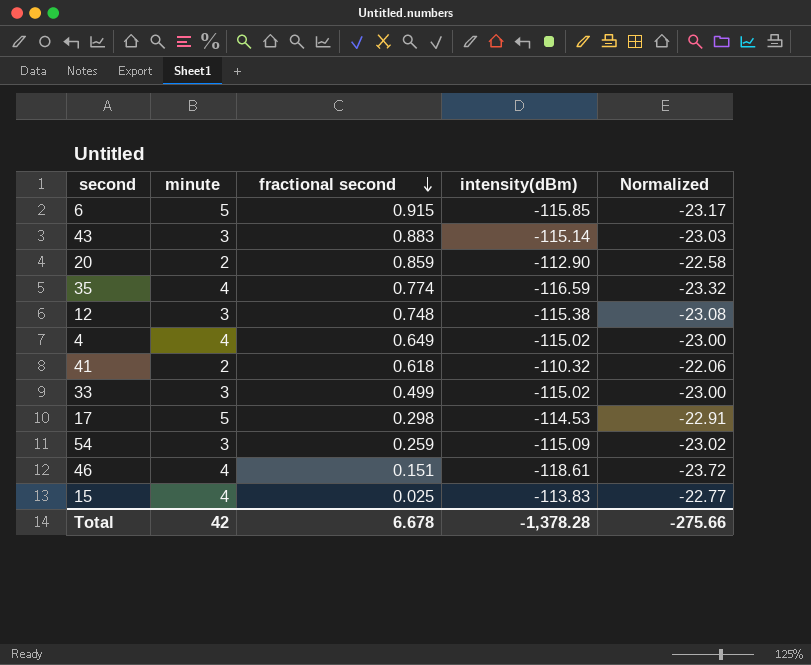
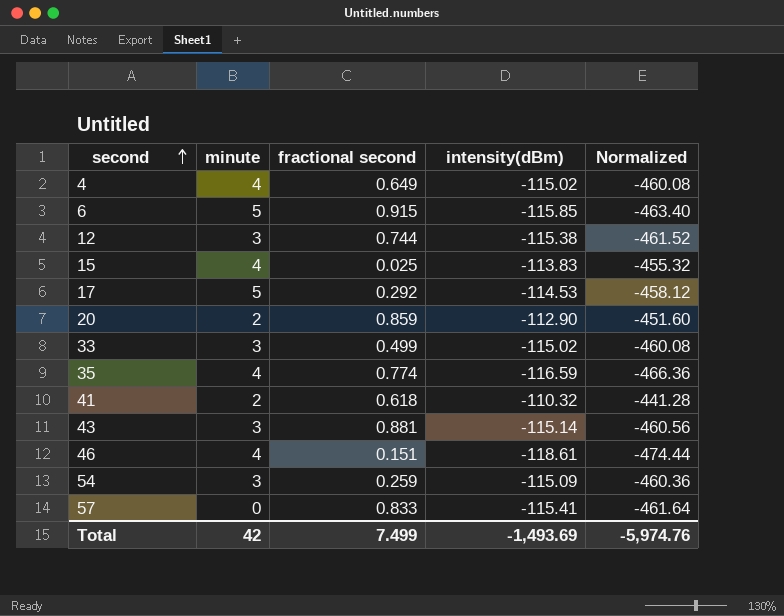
row order: fractional second descending -> second ascending
column Normalized | formula: [intensity(dBm)] * 0.2 -> [intensity(dBm)] * 4
12 | fractional second: 0.748 -> 0.744
17 | fractional second: 0.298 -> 0.292
43 | fractional second: 0.883 -> 0.881
row 57: none -> 0 | 0.833 | -115.41 | -461.64
Total | fractional second: 6.678 -> 7.499
Total | intensity(dBm): -1,378.28 -> -1,493.69
Total | Normalized: -275.66 -> -5,974.76

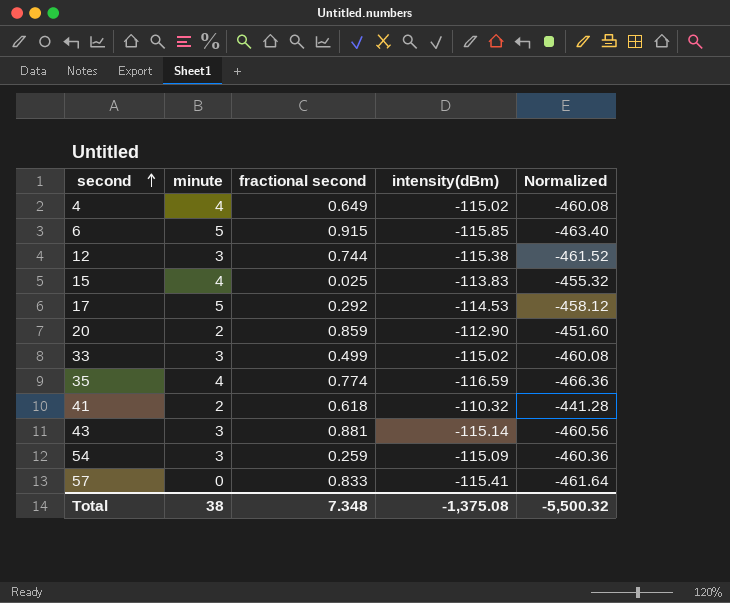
row 46: 4 | 0.151 | -118.61 | -474.44 -> none
Total | minute: 42 -> 38
Total | fractional second: 7.499 -> 7.348
Total | intensity(dBm): -1,493.69 -> -1,375.08
Total | Normalized: -5,974.76 -> -5,500.32

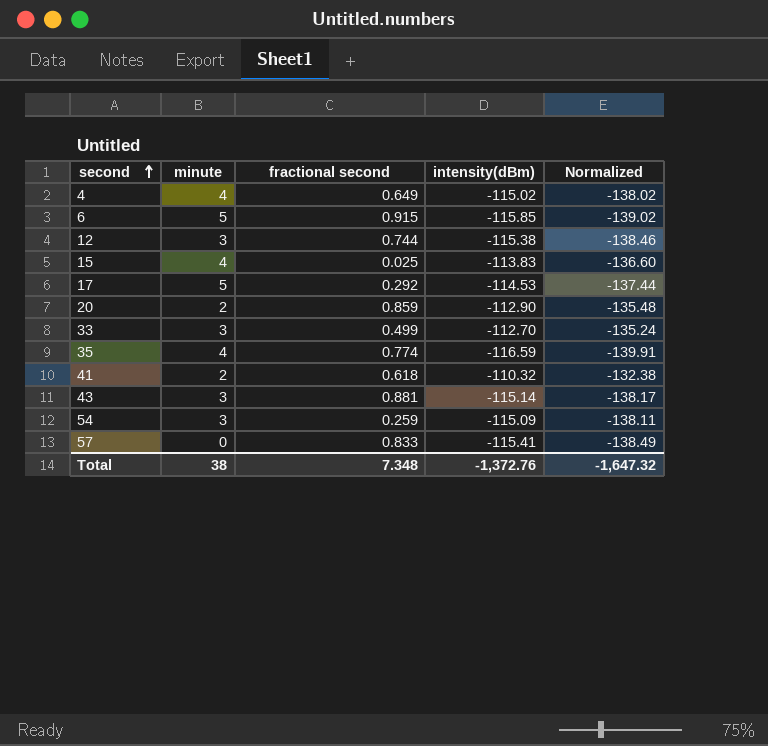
column Normalized | formula: [intensity(dBm)] * 4 -> [intensity(dBm)] * 1.2
33 | intensity(dBm): -115.02 -> -112.70
Total | intensity(dBm): -1,375.08 -> -1,372.76
Total | Normalized: -5,500.32 -> -1,647.32

